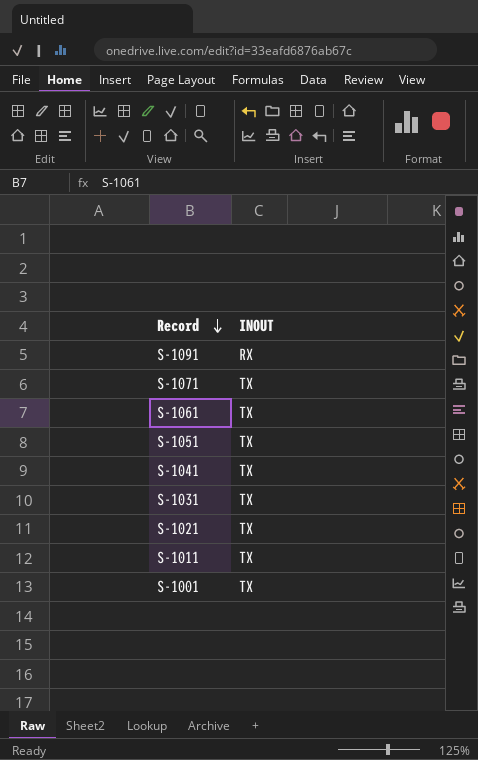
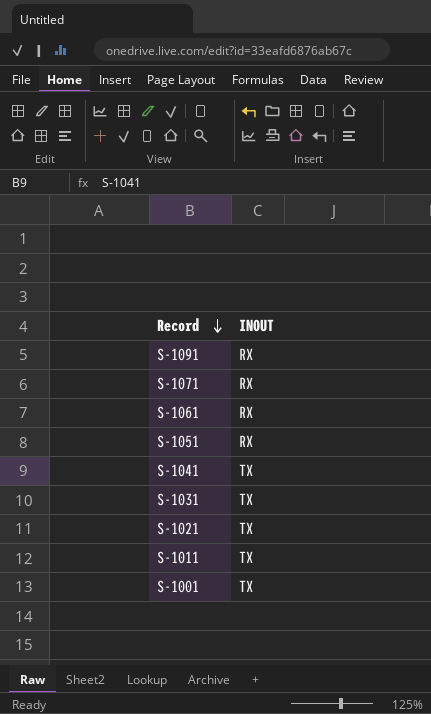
S-1071 | INOUT: TX -> RX
S-1061 | INOUT: TX -> RX
S-1051 | INOUT: TX -> RX

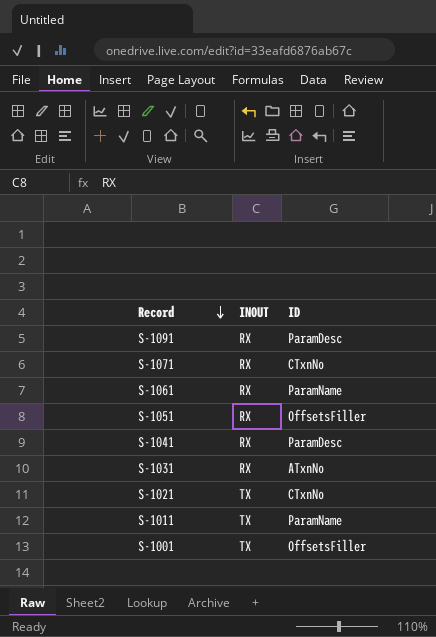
column ID | position: none -> 3
S-1041 | INOUT: TX -> RX
S-1031 | INOUT: TX -> RX

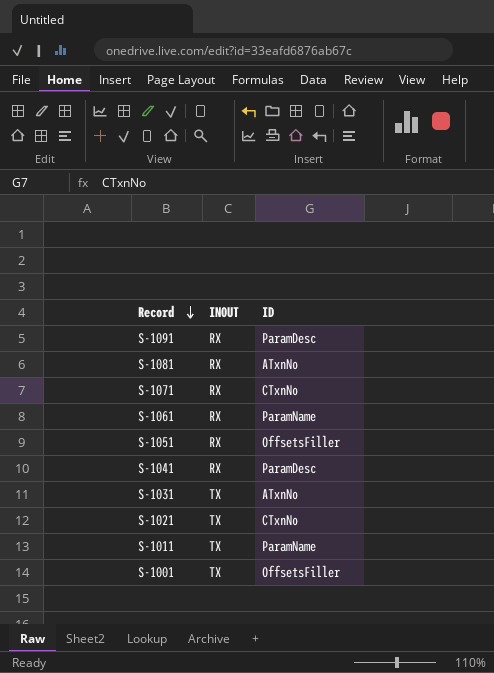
row S-1081: none -> RX | ATxnNo
S-1031 | INOUT: RX -> TX

